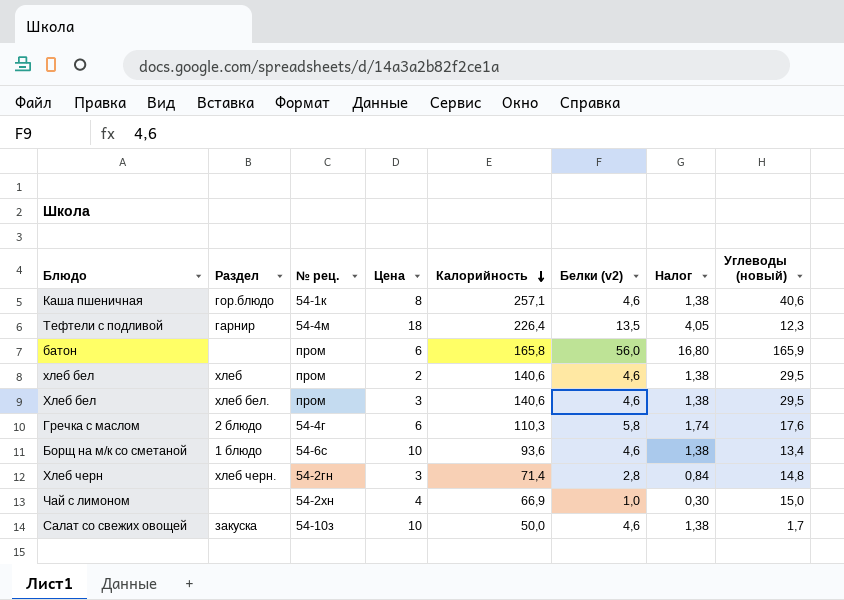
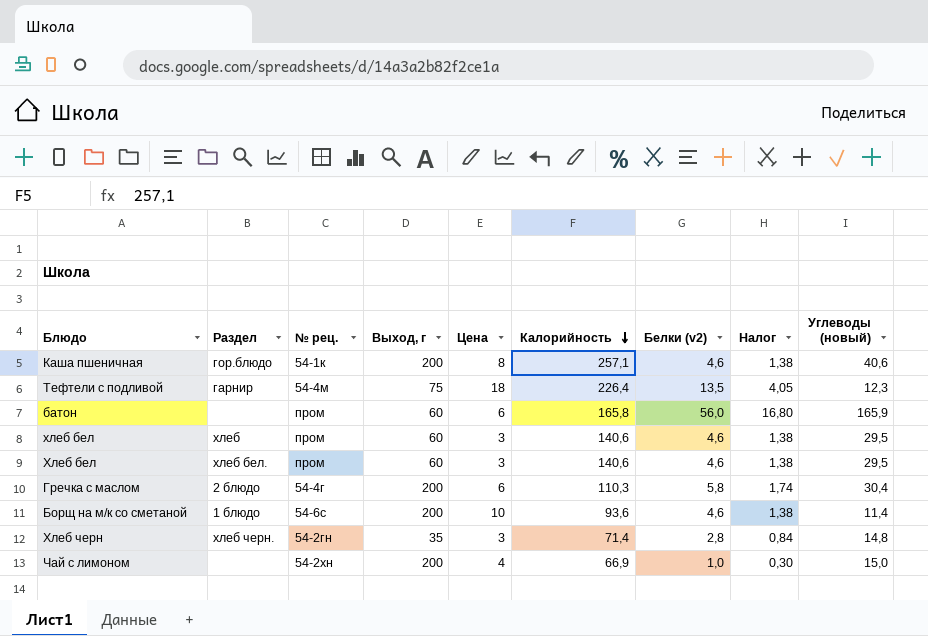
column Выход, г | position: none -> 4
row Салат со свежих овощей: закуска | 54-10з | 10 | 50,0 | 4,6 | 1,38 | 1,7 -> none
хлеб бел | Цена: 2 -> 3
Гречка с маслом | Углеводы (новый): 17,6 -> 30,4
Борщ на м/к со сметаной | Углеводы (новый): 13,4 -> 11,4

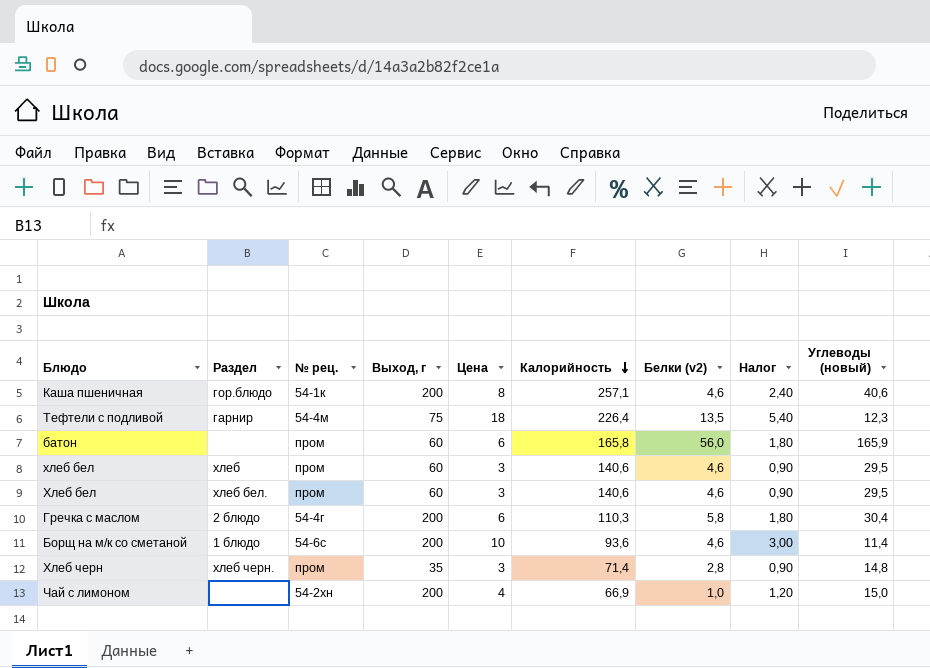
column Налог | formula: [Белки (v2)] * 0,3 -> [Цена] * 0,3
Хлеб черн | № рец.: 54-2гн -> пром

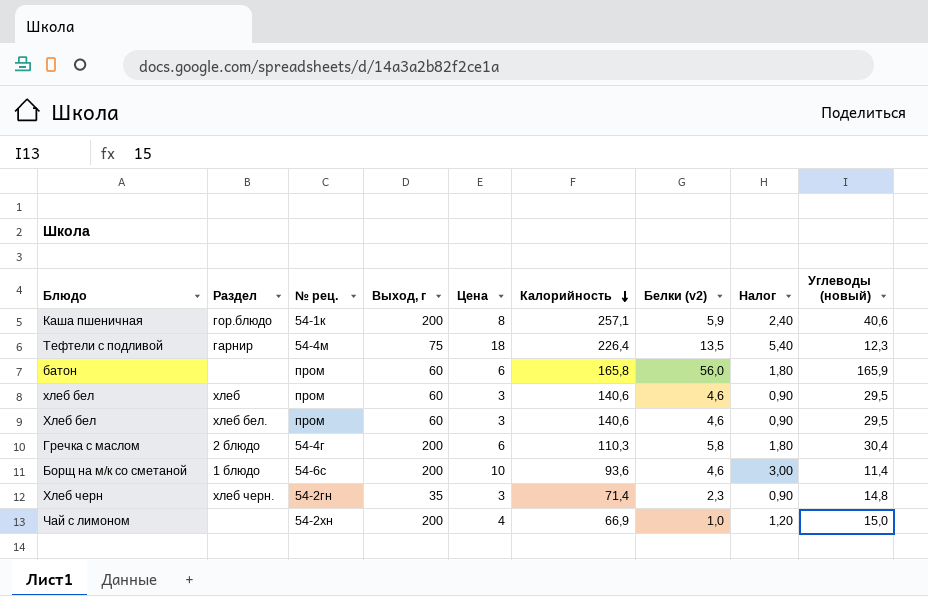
Каша пшеничная | Белки (v2): 4,6 -> 5,9
Хлеб черн | № рец.: пром -> 54-2гн
Хлеб черн | Белки (v2): 2,8 -> 2,3

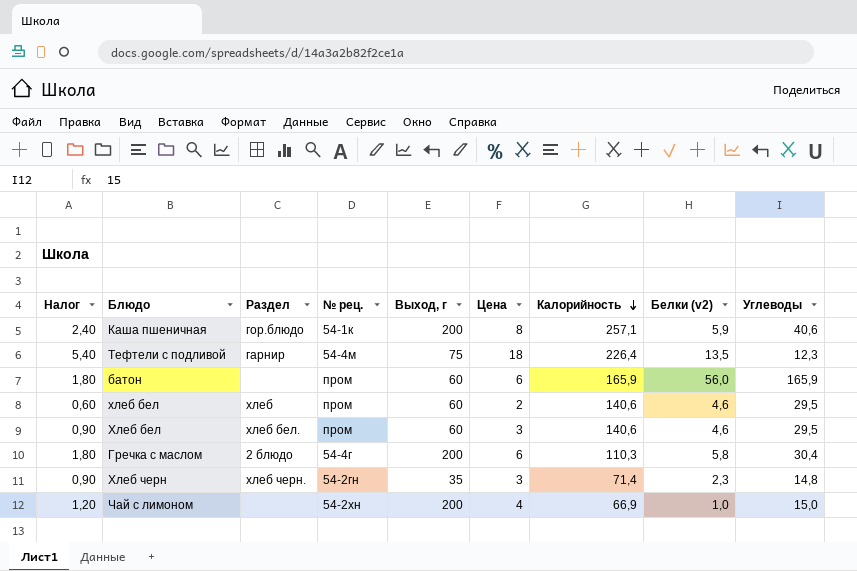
column Налог | position: 8 -> 1
column name: Углеводы (новый) -> Углеводы
row Борщ на м/к со сметаной: 1 блюдо | 54-6с | 200 | 10 | 93,6 | 4,6 | 3,00 | 11,4 -> none
батон | Калорийность: 165,8 -> 165,9
хлеб бел | Налог: 0,90 -> 0,60
хлеб бел | Цена: 3 -> 2

